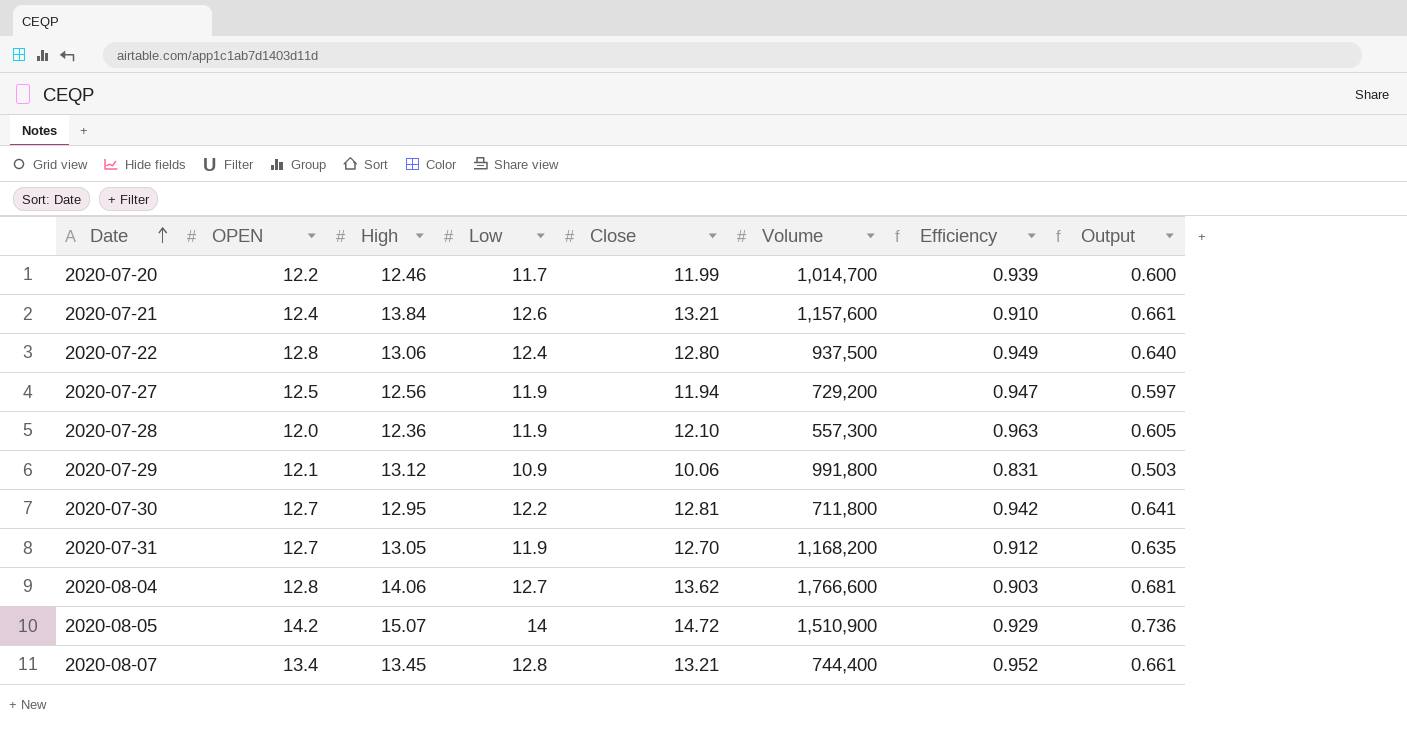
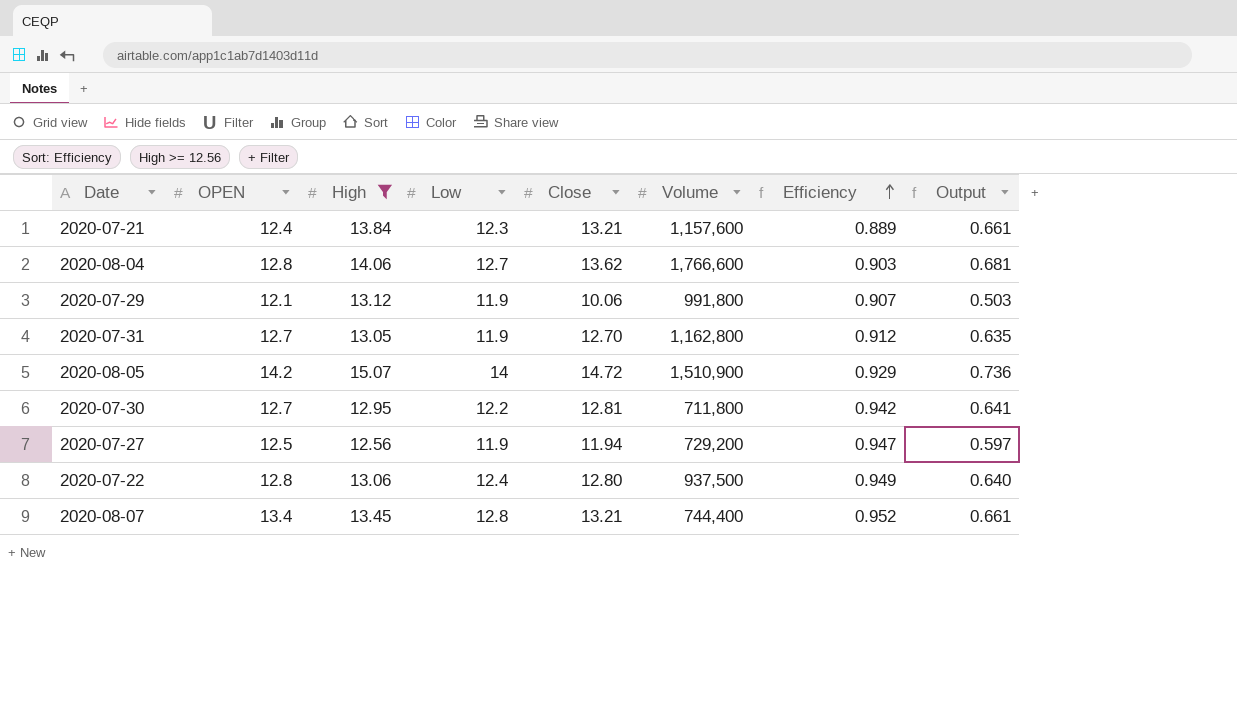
filter: none -> High >= 12.56
row order: Date ascending -> Efficiency ascending
2020-07-21 | Low: 12.6 -> 12.3
2020-07-21 | Efficiency: 0.910 -> 0.889
2020-07-29 | Low: 10.9 -> 11.9
2020-07-29 | Efficiency: 0.831 -> 0.907
2020-07-31 | Volume: 1,168,200 -> 1,162,800

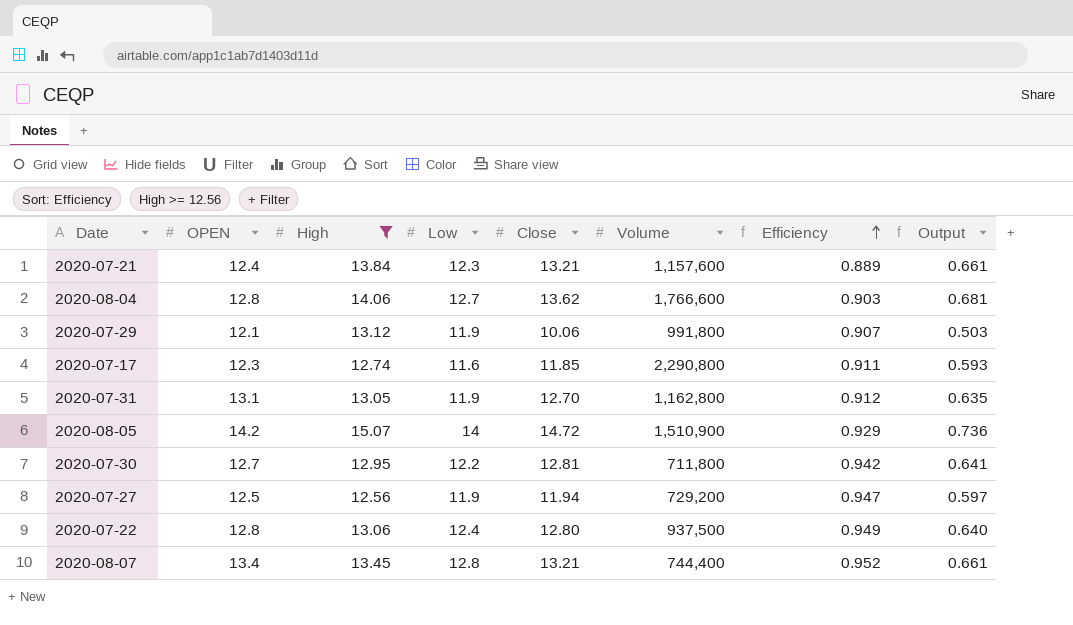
row 2020-07-17: none -> 12.3 | 12.74 | 11.6 | 11.85 | 2,290,800 | 0.911 | 0.593
2020-07-31 | OPEN: 12.7 -> 13.1

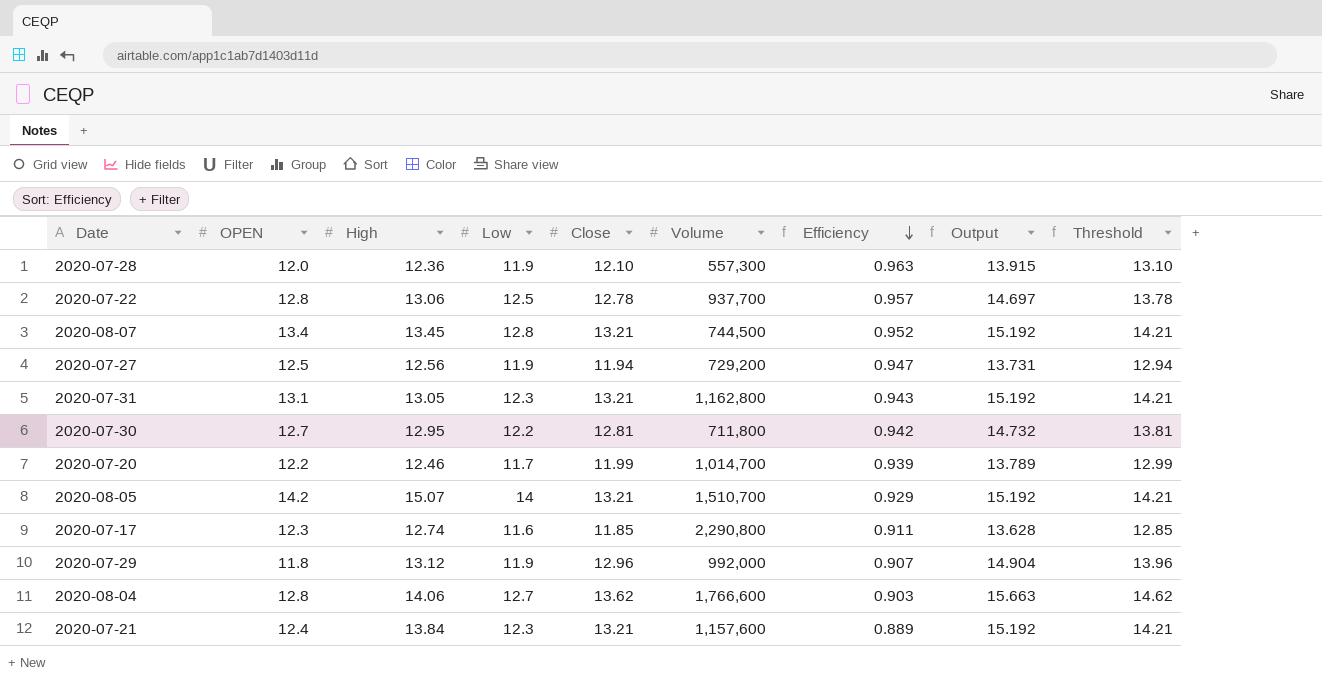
filter: High >= 12.56 -> none
row order: Efficiency ascending -> Efficiency descending
column Output | formula: [Close] * 0.05 -> [Close] * 1.15
column Threshold | formula: none -> [Close] + 1
2020-07-22 | Low: 12.4 -> 12.5
2020-07-22 | Close: 12.80 -> 12.78
2020-07-22 | Volume: 937,500 -> 937,700
2020-07-22 | Efficiency: 0.949 -> 0.957
2020-08-07 | Volume: 744,400 -> 744,500
2020-07-31 | Low: 11.9 -> 12.3
2020-07-31 | Close: 12.70 -> 13.21
2020-07-31 | Efficiency: 0.912 -> 0.943
2020-08-05 | Close: 14.72 -> 13.21
2020-08-05 | Volume: 1,510,900 -> 1,510,700
2020-07-29 | OPEN: 12.1 -> 11.8
2020-07-29 | Close: 10.06 -> 12.96
2020-07-29 | Volume: 991,800 -> 992,000

